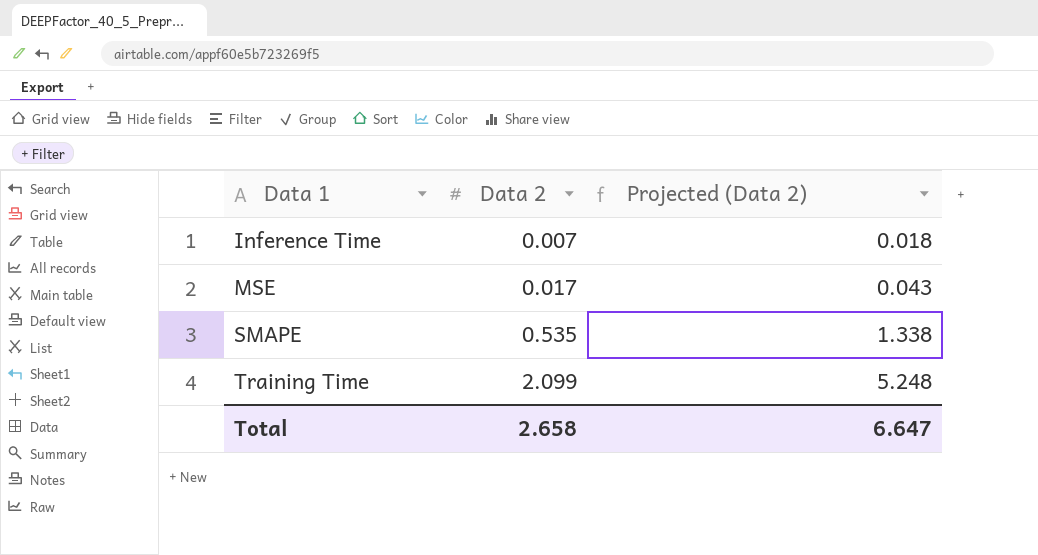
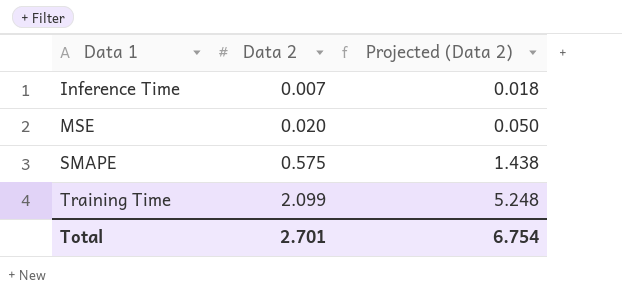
MSE | Data 2: 0.017 -> 0.020
MSE | Projected (Data 2): 0.043 -> 0.050
SMAPE | Data 2: 0.535 -> 0.575
SMAPE | Projected (Data 2): 1.338 -> 1.438
Total | Data 2: 2.658 -> 2.701
Total | Projected (Data 2): 6.647 -> 6.754

